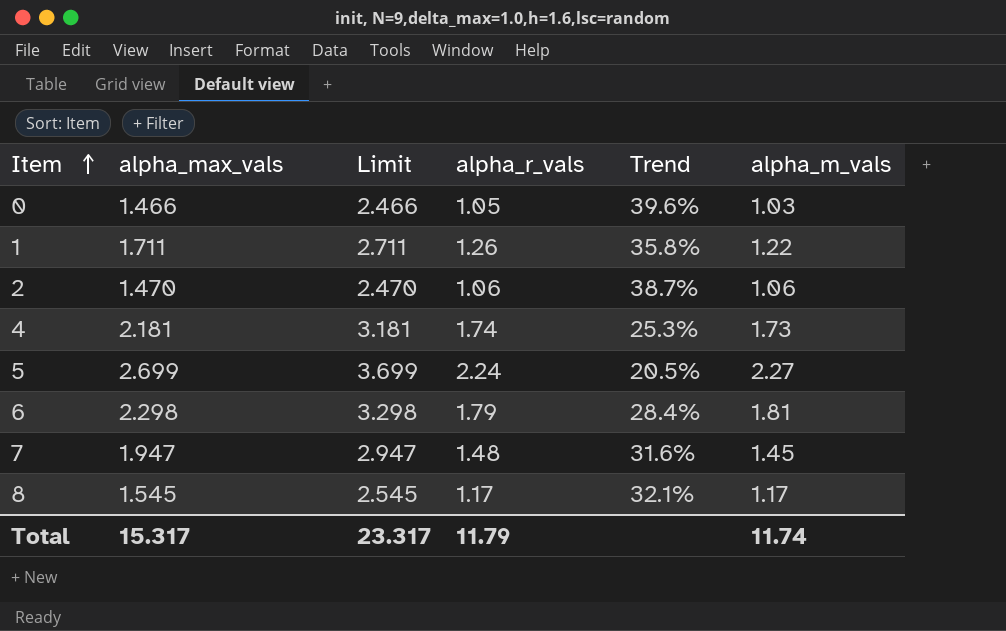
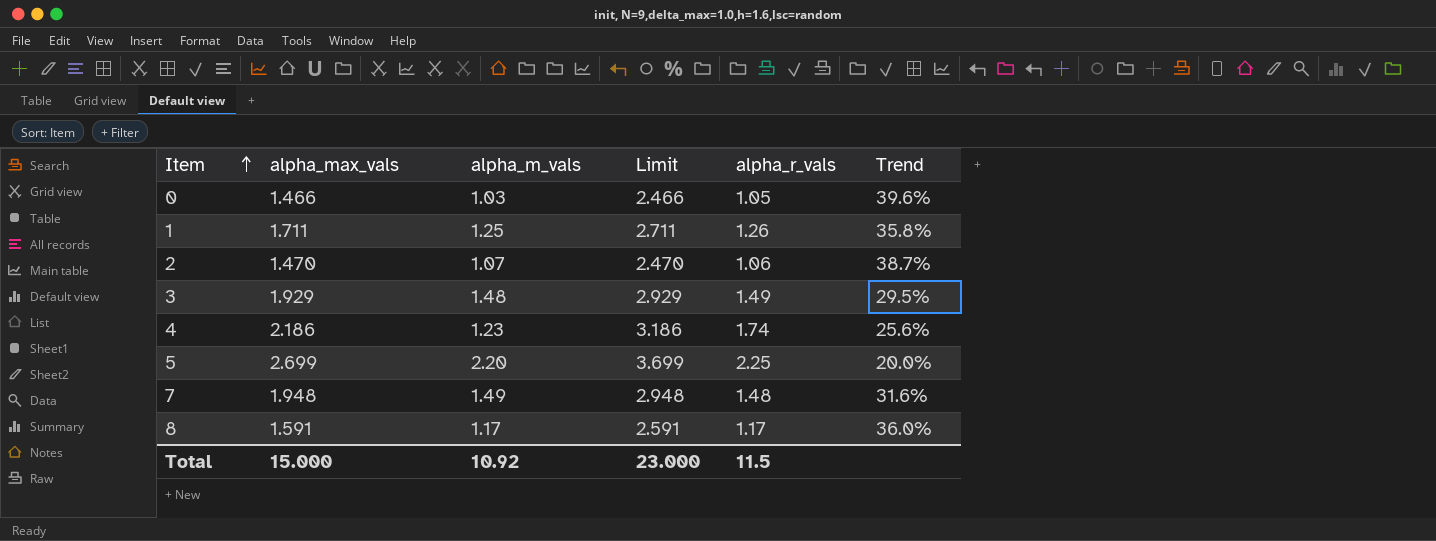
column alpha_m_vals | position: 6 -> 3
row 6: 2.298 | 3.298 | 1.79 | 28.4% | 1.81 -> none
1 | alpha_m_vals: 1.22 -> 1.25
2 | alpha_m_vals: 1.06 -> 1.07
row 3: none -> 1.929 | 1.48 | 2.929 | 1.49 | 29.5%
4 | alpha_max_vals: 2.181 -> 2.186
4 | alpha_m_vals: 1.73 -> 1.23
4 | Limit: 3.181 -> 3.186
4 | Trend: 25.3% -> 25.6%
5 | alpha_m_vals: 2.27 -> 2.20
5 | alpha_r_vals: 2.24 -> 2.25
5 | Trend: 20.5% -> 20.0%
7 | alpha_max_vals: 1.947 -> 1.948
7 | alpha_m_vals: 1.45 -> 1.49
7 | Limit: 2.947 -> 2.948
8 | alpha_max_vals: 1.545 -> 1.591
8 | Limit: 2.545 -> 2.591
8 | Trend: 32.1% -> 36.0%
Total | alpha_max_vals: 15.317 -> 15.000
Total | alpha_m_vals: 11.74 -> 10.92
Total | Limit: 23.317 -> 23.000
Total | alpha_r_vals: 11.79 -> 11.5

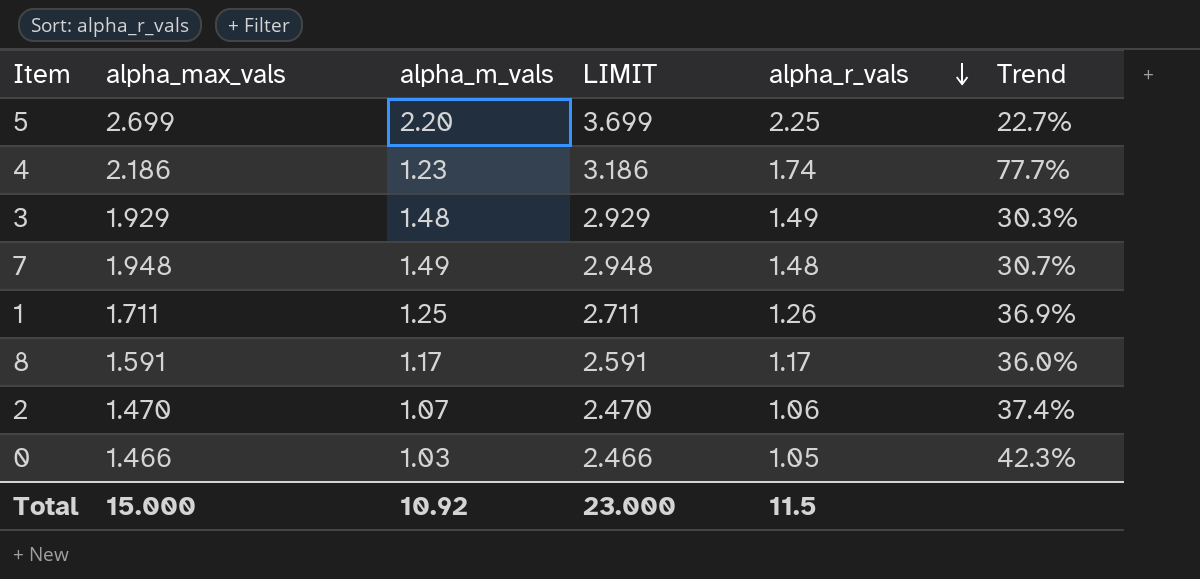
row order: Item ascending -> alpha_r_vals descending
column name: Limit -> LIMIT
column Trend | formula: ([alpha_max_vals] - [alpha_r_vals]) / [alpha_r_vals] -> ([alpha_max_vals] - [alpha_m_vals]) / [alpha_m_vals]

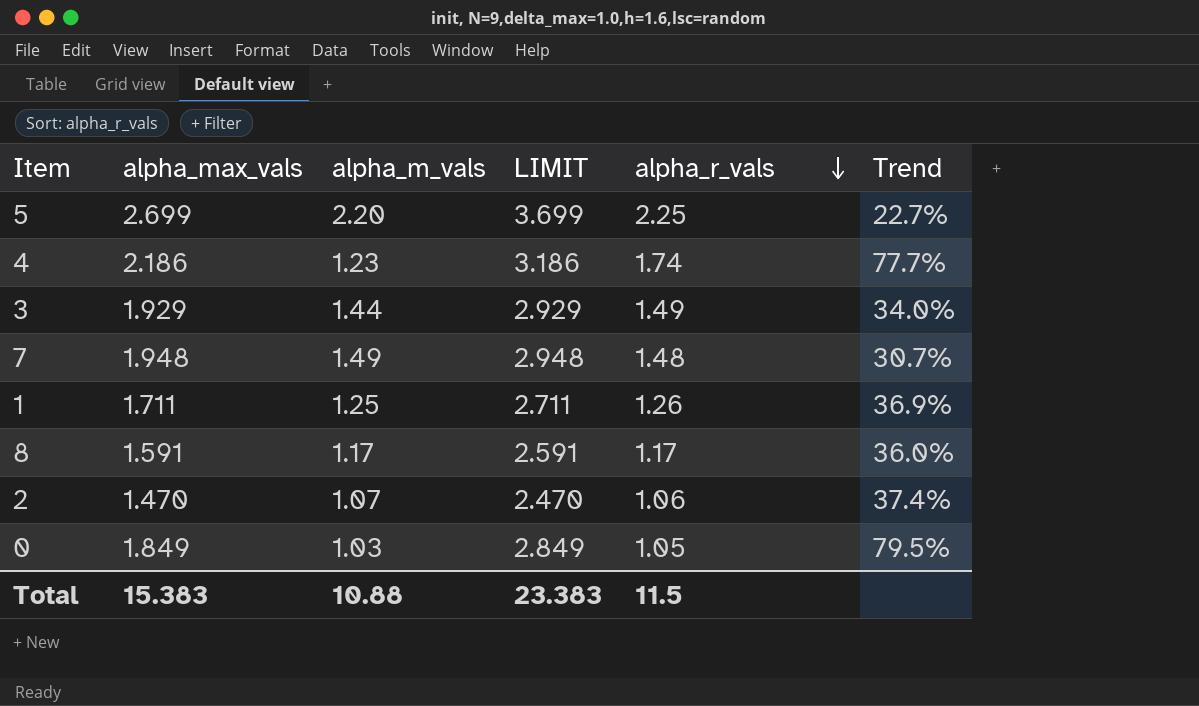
3 | alpha_m_vals: 1.48 -> 1.44
3 | Trend: 30.3% -> 34.0%
0 | alpha_max_vals: 1.466 -> 1.849
0 | LIMIT: 2.466 -> 2.849
0 | Trend: 42.3% -> 79.5%
Total | alpha_max_vals: 15.000 -> 15.383
Total | alpha_m_vals: 10.92 -> 10.88
Total | LIMIT: 23.000 -> 23.383

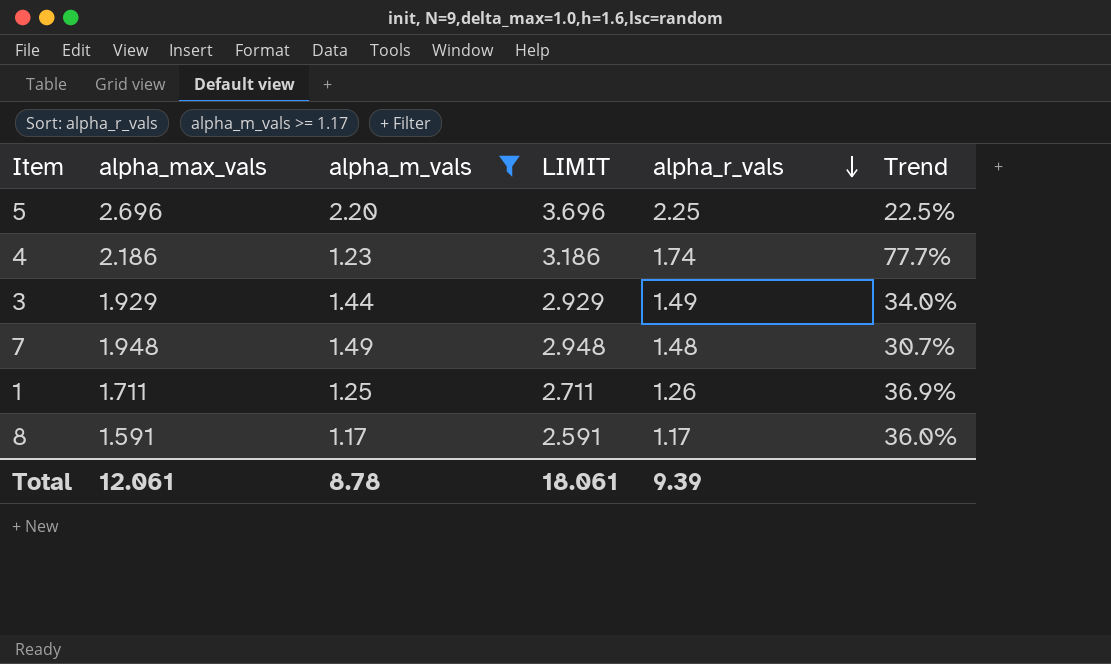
filter: none -> alpha_m_vals >= 1.17
5 | alpha_max_vals: 2.699 -> 2.696
5 | LIMIT: 3.699 -> 3.696
5 | Trend: 22.7% -> 22.5%
Total | alpha_max_vals: 15.383 -> 12.061
Total | alpha_m_vals: 10.88 -> 8.78
Total | LIMIT: 23.383 -> 18.061
Total | alpha_r_vals: 11.5 -> 9.39

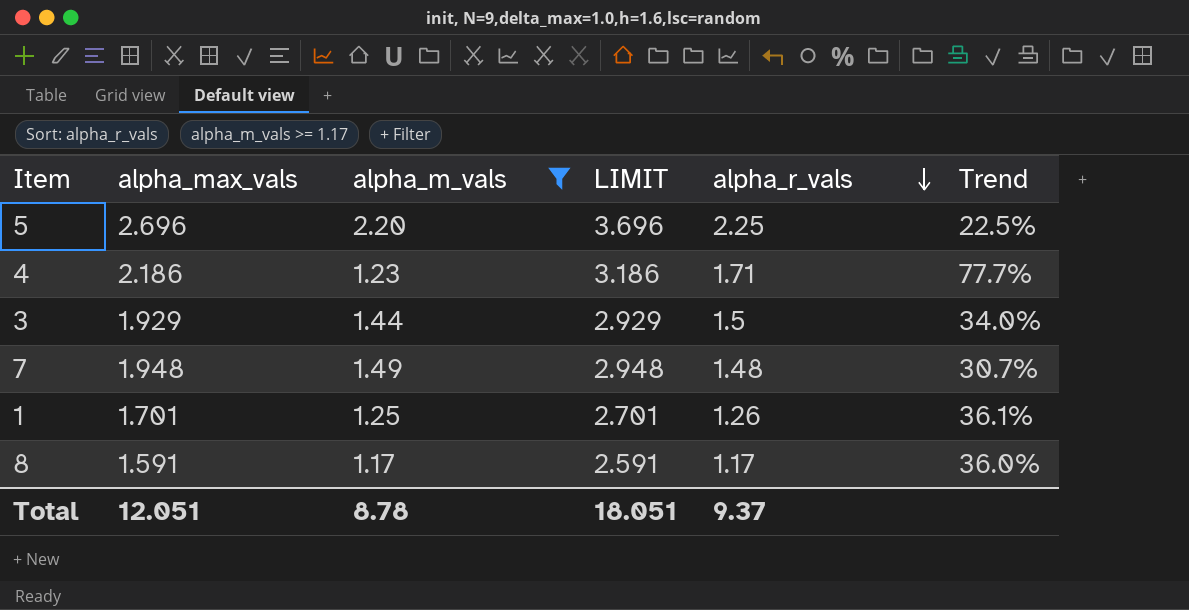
4 | alpha_r_vals: 1.74 -> 1.71
3 | alpha_r_vals: 1.49 -> 1.5
1 | alpha_max_vals: 1.711 -> 1.701
1 | LIMIT: 2.711 -> 2.701
1 | Trend: 36.9% -> 36.1%
Total | alpha_max_vals: 12.061 -> 12.051
Total | LIMIT: 18.061 -> 18.051
Total | alpha_r_vals: 9.39 -> 9.37

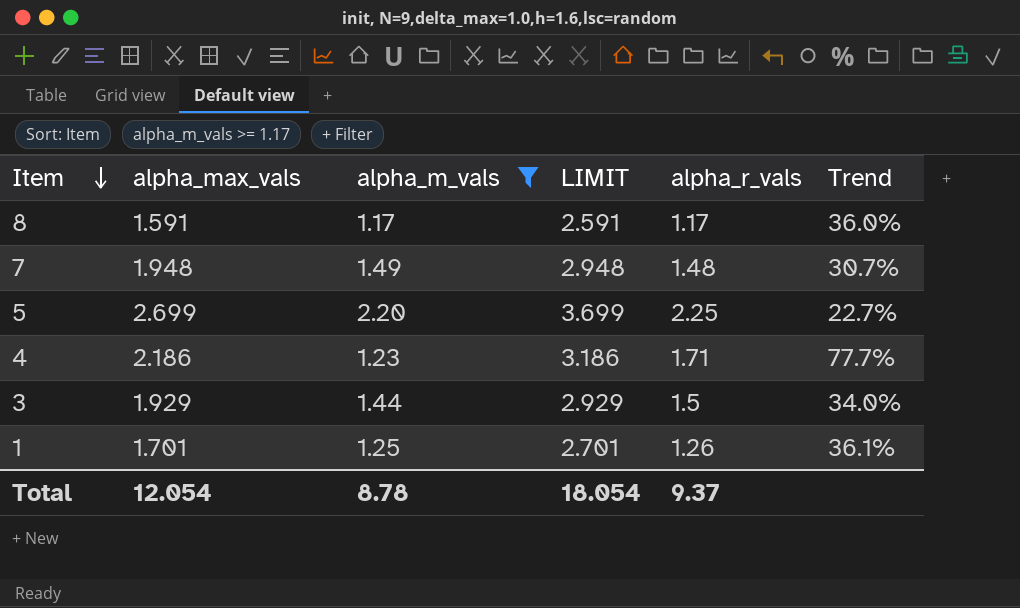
row order: alpha_r_vals descending -> Item descending
5 | alpha_max_vals: 2.696 -> 2.699
5 | LIMIT: 3.696 -> 3.699
5 | Trend: 22.5% -> 22.7%
Total | alpha_max_vals: 12.051 -> 12.054
Total | LIMIT: 18.051 -> 18.054

